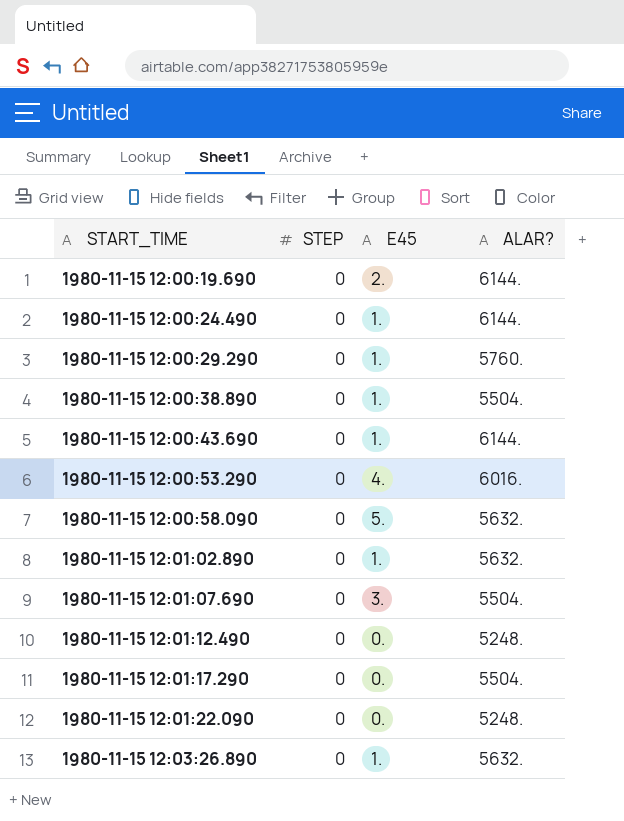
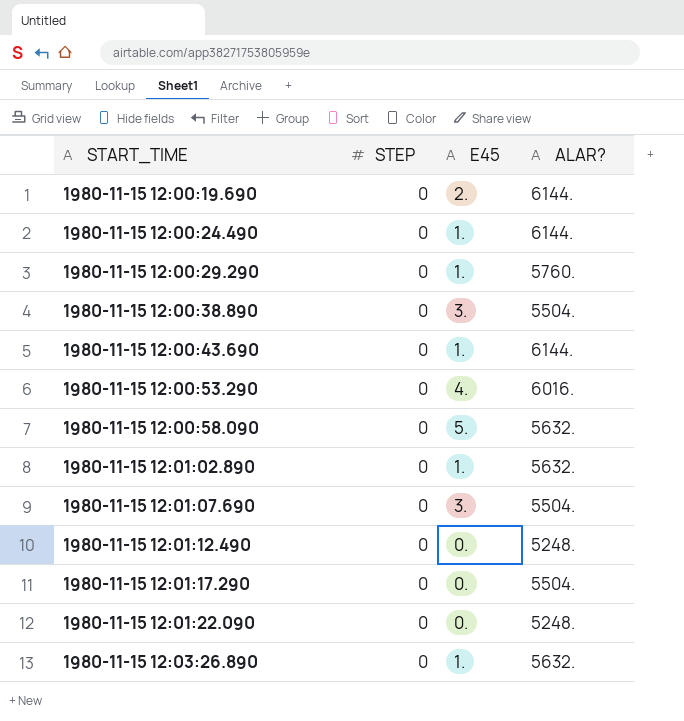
1980-11-15 12:00:38.890 | E45: 1. -> 3.

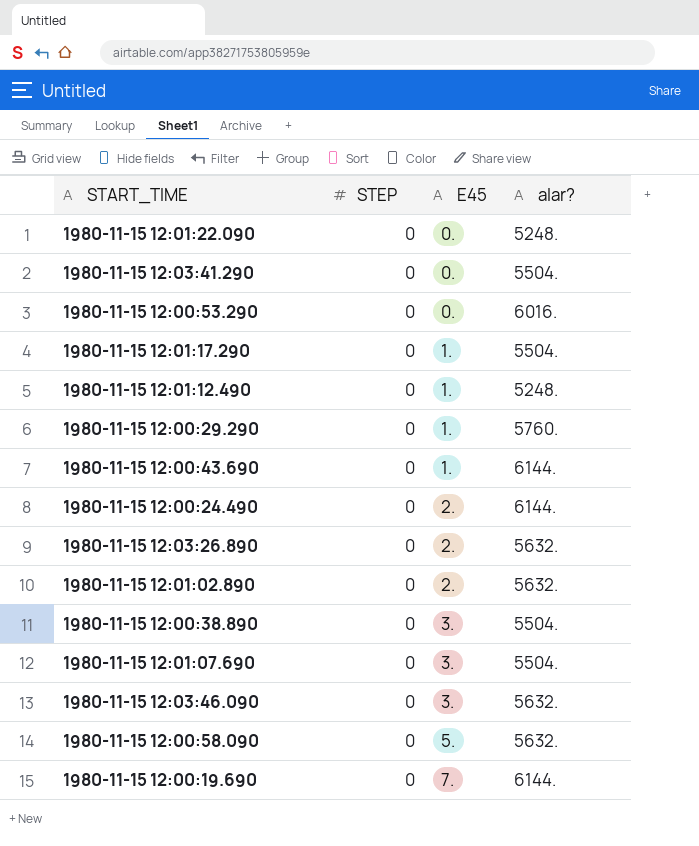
row order: START_TIME ascending -> E45 ascending
column name: ALAR? -> alar?
row 1980-11-15 12:03:41.290: none -> 0 | 0. | 5504.
1980-11-15 12:00:53.290 | E45: 4. -> 0.
1980-11-15 12:01:17.290 | E45: 0. -> 1.
1980-11-15 12:01:12.490 | E45: 0. -> 1.
1980-11-15 12:00:24.490 | E45: 1. -> 2.
1980-11-15 12:03:26.890 | E45: 1. -> 2.
1980-11-15 12:01:02.890 | E45: 1. -> 2.
row 1980-11-15 12:03:46.090: none -> 0 | 3. | 5632.
1980-11-15 12:00:19.690 | E45: 2. -> 7.

